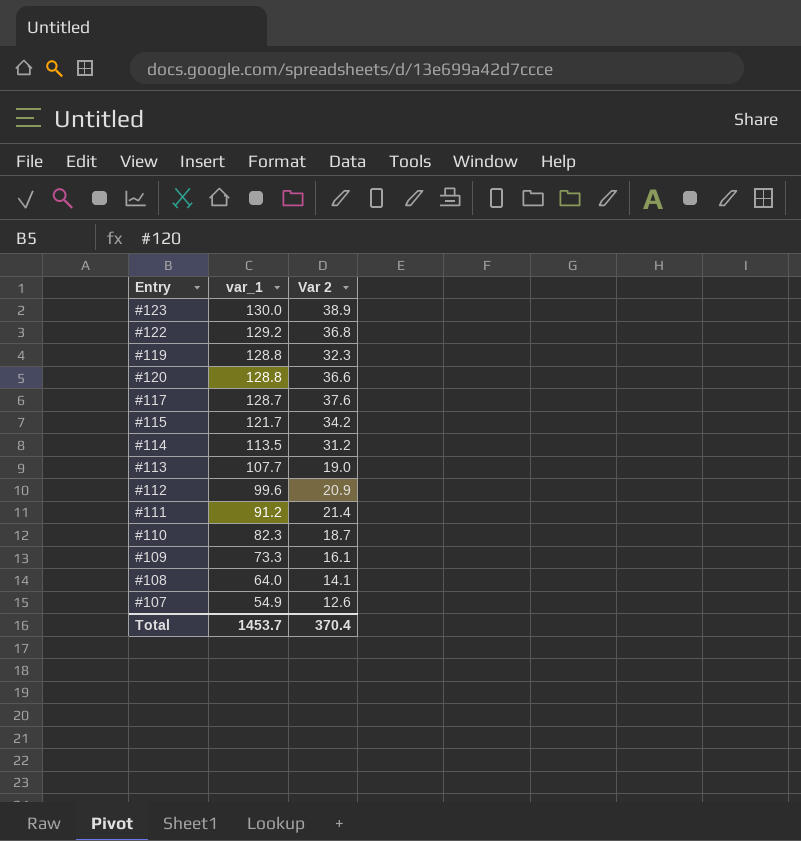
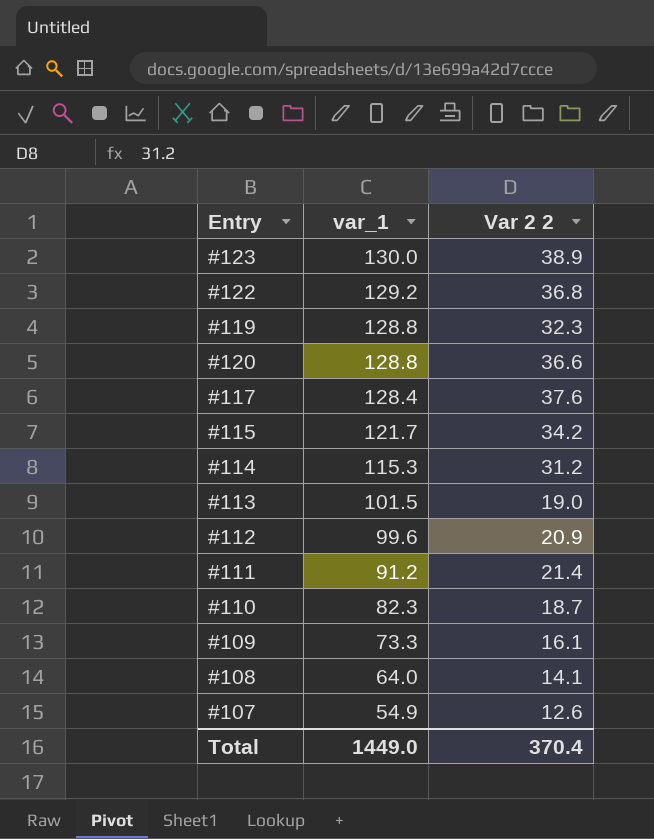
column name: Var 2 -> Var 2 2
#117 | var_1: 128.7 -> 128.4
#114 | var_1: 113.5 -> 115.3
#113 | var_1: 107.7 -> 101.5
Total | var_1: 1453.7 -> 1449.0

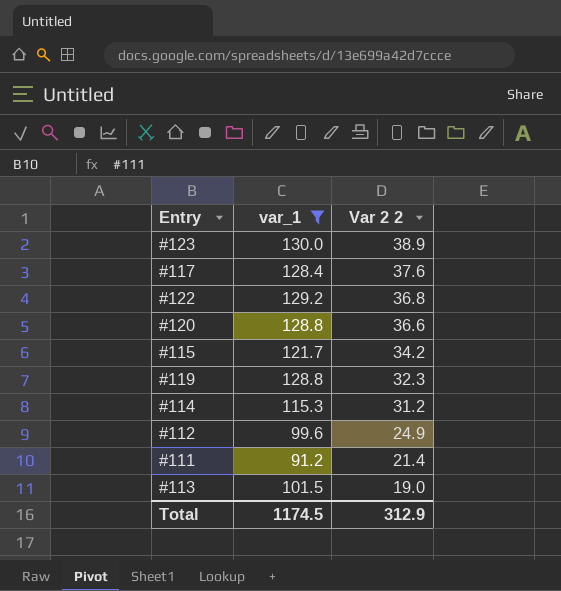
filter: none -> var_1 >= 91.2
row order: var_1 descending -> Var 2 2 descending
#112 | Var 2 2: 20.9 -> 24.9
Total | var_1: 1449.0 -> 1174.5
Total | Var 2 2: 370.4 -> 312.9

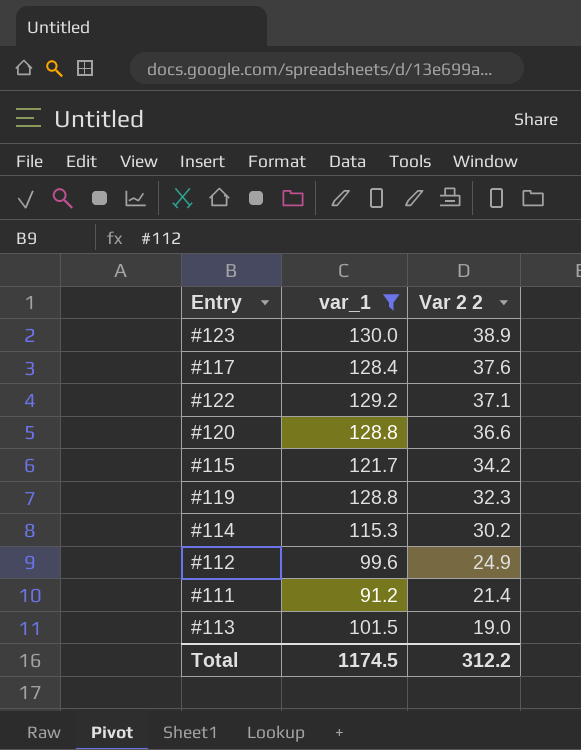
#122 | Var 2 2: 36.8 -> 37.1
#114 | Var 2 2: 31.2 -> 30.2
Total | Var 2 2: 312.9 -> 312.2

